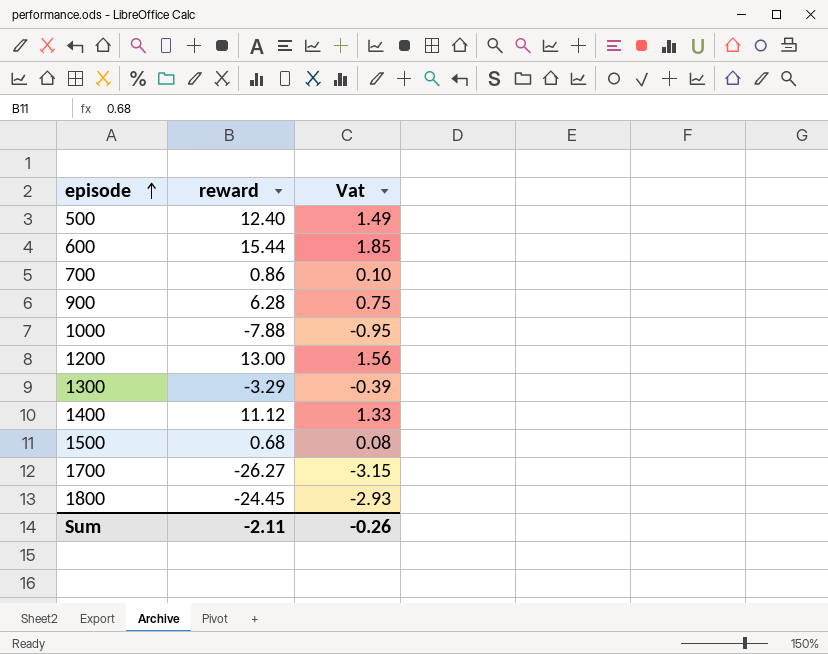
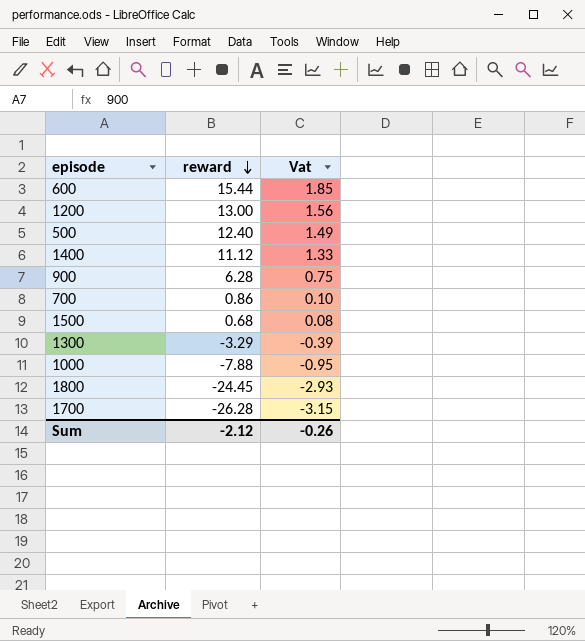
row order: episode ascending -> reward descending
1700 | reward: -26.27 -> -26.28
Sum | reward: -2.11 -> -2.12

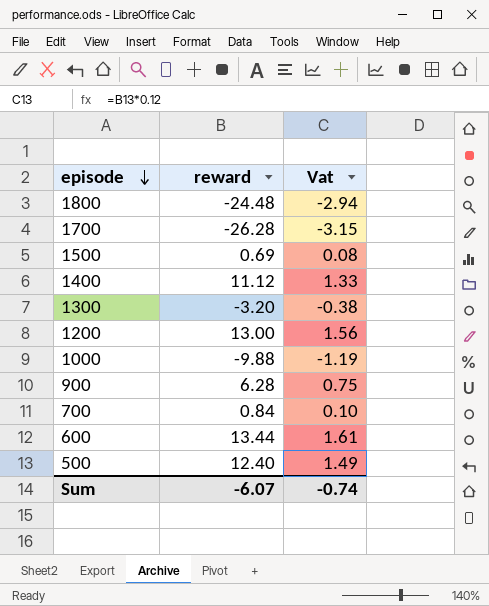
row order: reward descending -> episode descending
1800 | reward: -24.45 -> -24.48
1800 | Vat: -2.93 -> -2.94
1500 | reward: 0.68 -> 0.69
1300 | reward: -3.29 -> -3.20
1300 | Vat: -0.39 -> -0.38
1000 | reward: -7.88 -> -9.88
1000 | Vat: -0.95 -> -1.19
700 | reward: 0.86 -> 0.84
600 | reward: 15.44 -> 13.44
600 | Vat: 1.85 -> 1.61
Sum | reward: -2.12 -> -6.07
Sum | Vat: -0.26 -> -0.74

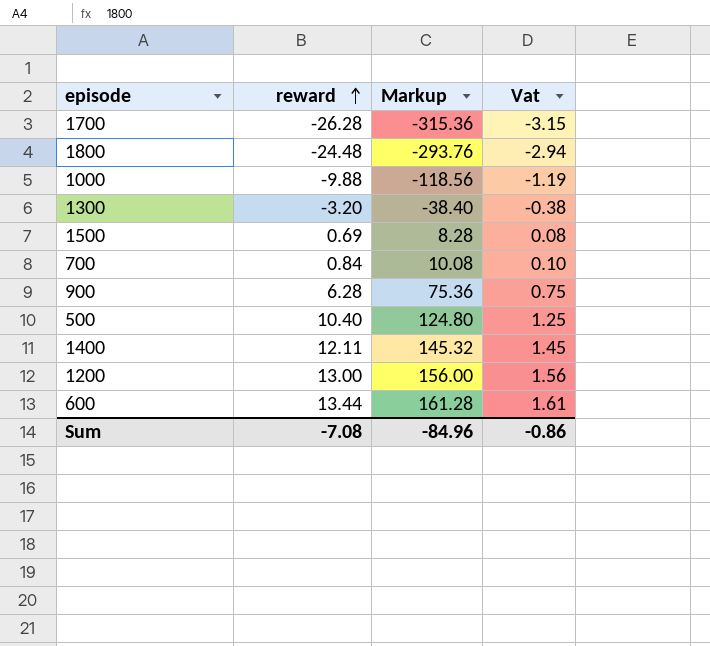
row order: episode descending -> reward ascending
column Markup | formula: none -> [reward] * 12
500 | reward: 12.40 -> 10.40
500 | Vat: 1.49 -> 1.25
1400 | reward: 11.12 -> 12.11
1400 | Vat: 1.33 -> 1.45
Sum | reward: -6.07 -> -7.08
Sum | Vat: -0.74 -> -0.86

